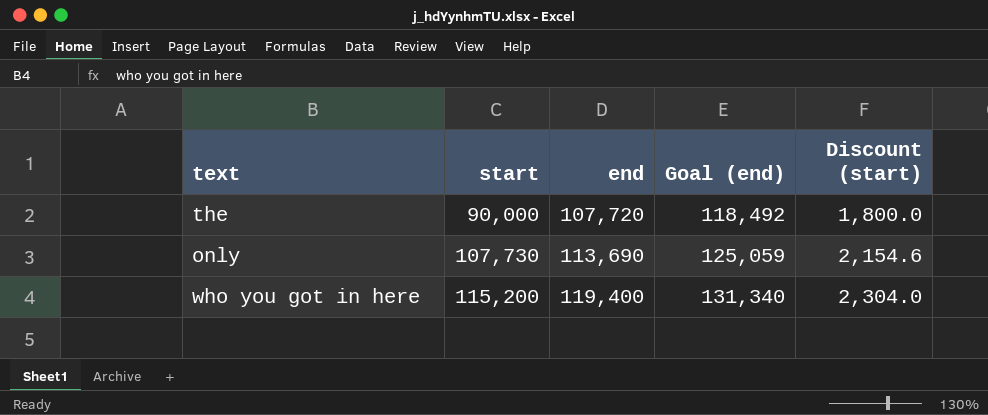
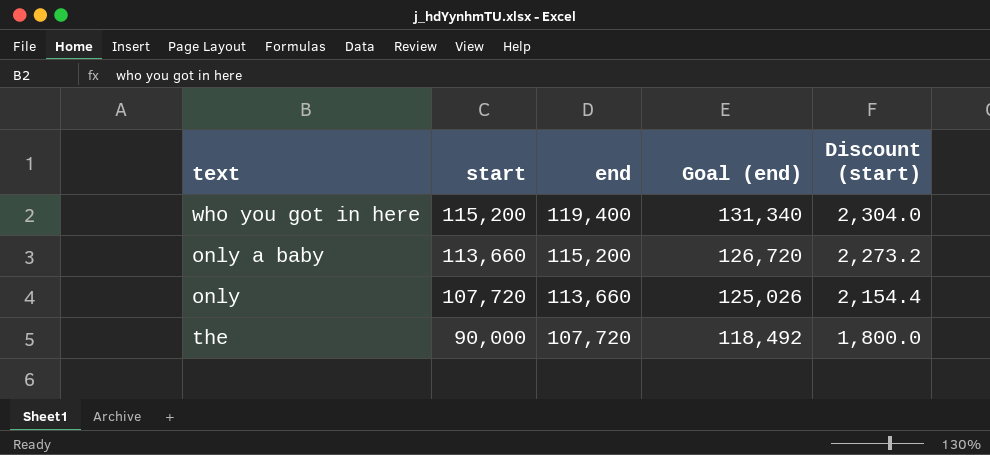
row order: start ascending -> start descending
row only a baby: none -> 113,660 | 115,200 | 126,720 | 2,273.2
only | start: 107,730 -> 107,720
only | end: 113,690 -> 113,660
only | Goal (end): 125,059 -> 125,026
only | Discount (start): 2,154.6 -> 2,154.4

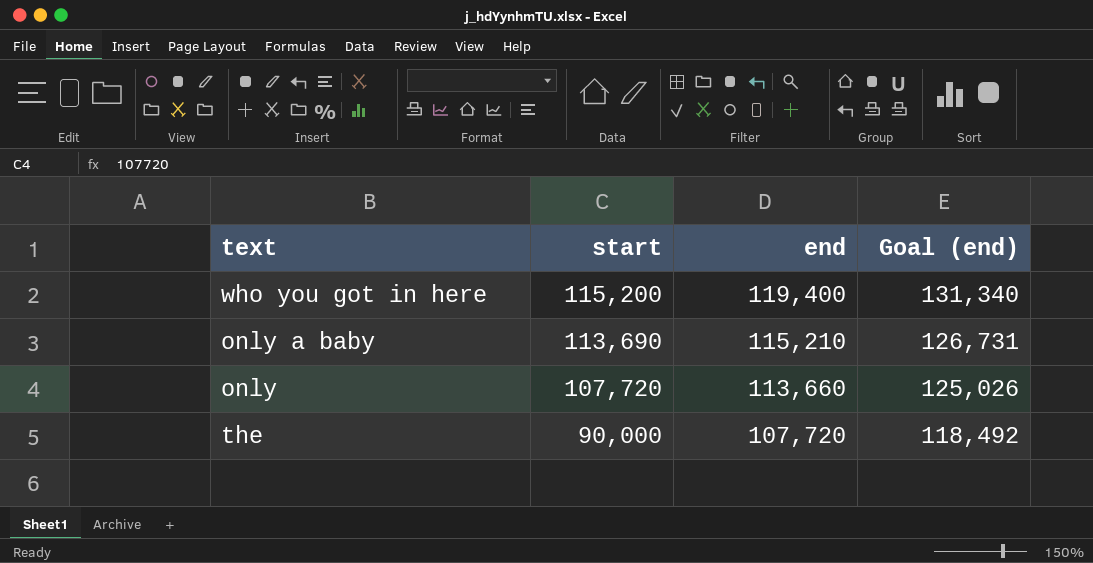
column Discount (start) | formula: [start] * 0.02 -> none
only a baby | start: 113,660 -> 113,690
only a baby | end: 115,200 -> 115,210
only a baby | Goal (end): 126,720 -> 126,731

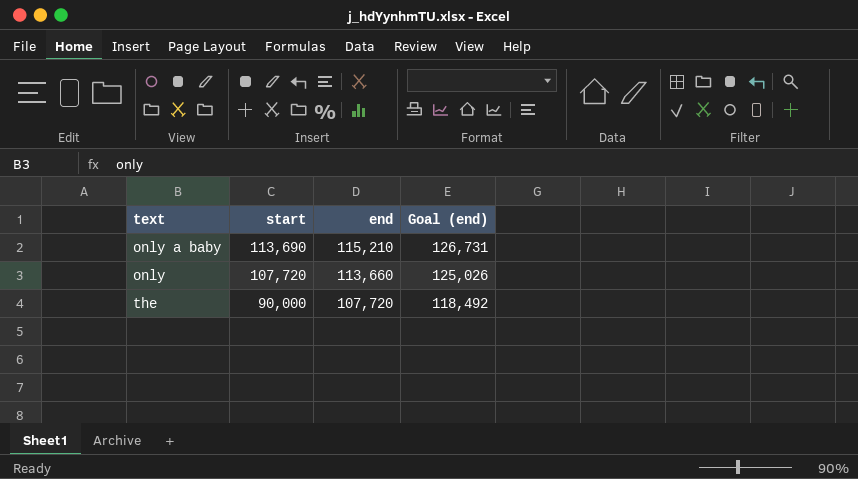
row who you got in here: 115,200 | 119,400 | 131,340 -> none

